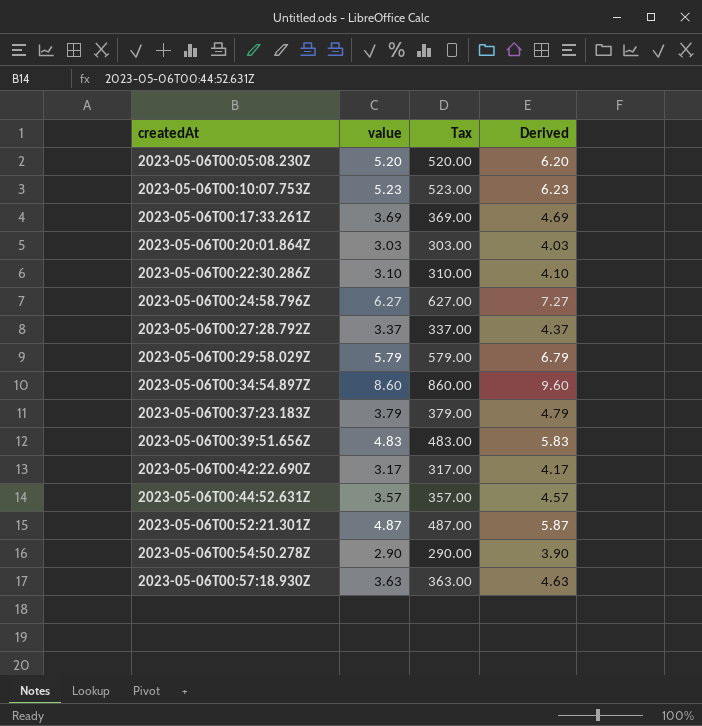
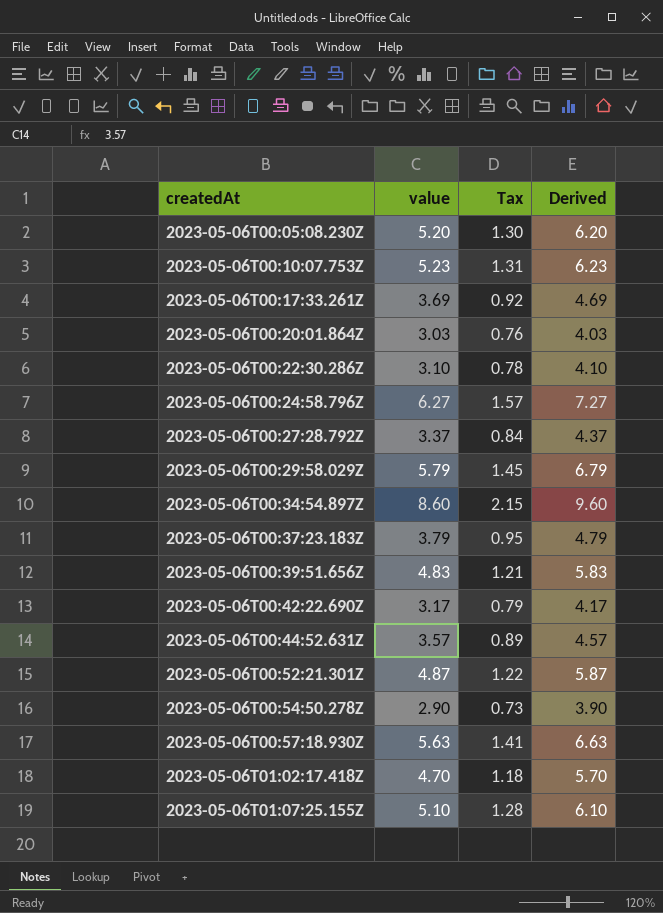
column Tax | formula: [value] * 100 -> [value] * 0.25
2023-05-06T00:57:18.930Z | value: 3.63 -> 5.63
2023-05-06T00:57:18.930Z | Derived: 4.63 -> 6.63
row 2023-05-06T01:02:17.418Z: none -> 4.70 | 1.18 | 5.70
row 2023-05-06T01:07:25.155Z: none -> 5.10 | 1.28 | 6.10

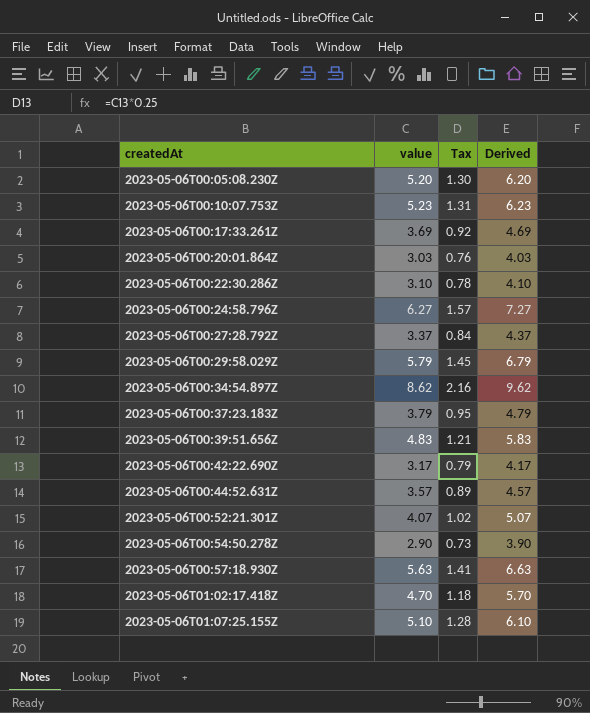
2023-05-06T00:34:54.897Z | value: 8.60 -> 8.62
2023-05-06T00:34:54.897Z | Tax: 2.15 -> 2.16
2023-05-06T00:34:54.897Z | Derived: 9.60 -> 9.62
2023-05-06T00:52:21.301Z | value: 4.87 -> 4.07
2023-05-06T00:52:21.301Z | Tax: 1.22 -> 1.02
2023-05-06T00:52:21.301Z | Derived: 5.87 -> 5.07

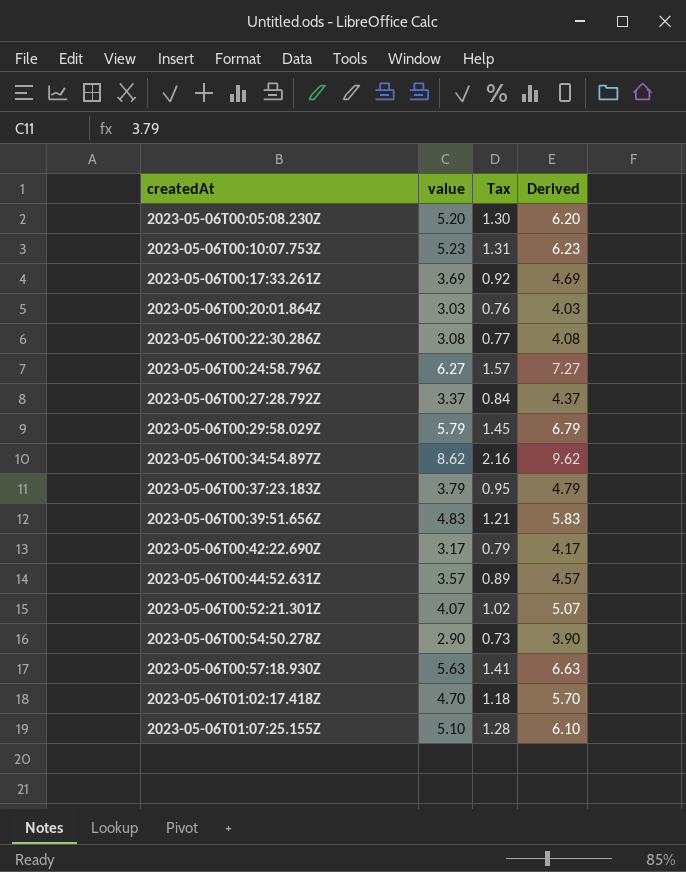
2023-05-06T00:22:30.286Z | value: 3.10 -> 3.08
2023-05-06T00:22:30.286Z | Tax: 0.78 -> 0.77
2023-05-06T00:22:30.286Z | Derived: 4.10 -> 4.08

